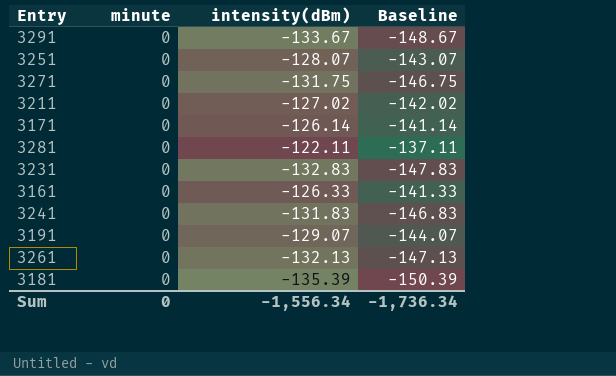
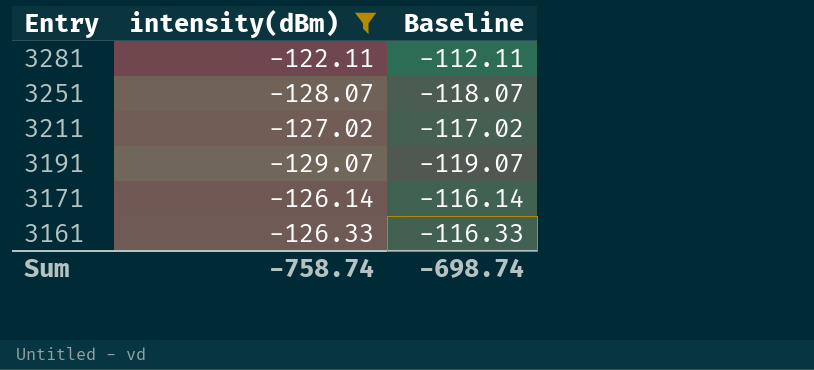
filter: none -> intensity(dBm) >= -129.07
row order: none -> Entry descending
column minute | position: 2 -> none
column Baseline | formula: [intensity(dBm)] - 15 -> [intensity(dBm)] + 10
Sum | intensity(dBm): -1,556.34 -> -758.74
Sum | Baseline: -1,736.34 -> -698.74

